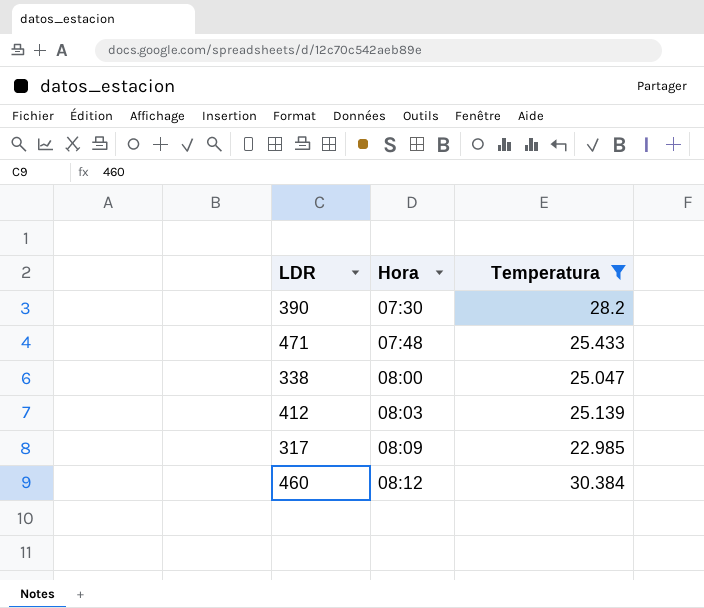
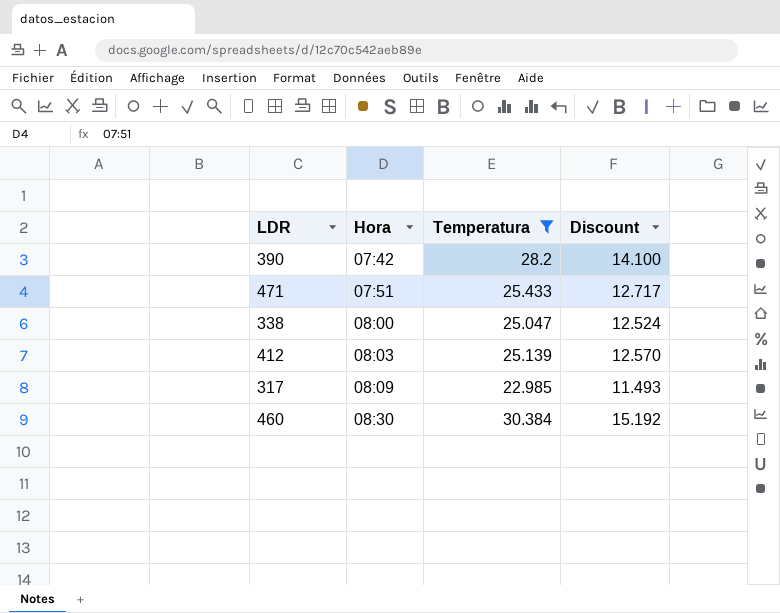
column Discount | formula: none -> [Temperatura] * 0.5
390 | Hora: 07:30 -> 07:42
471 | Hora: 07:48 -> 07:51
460 | Hora: 08:12 -> 08:30

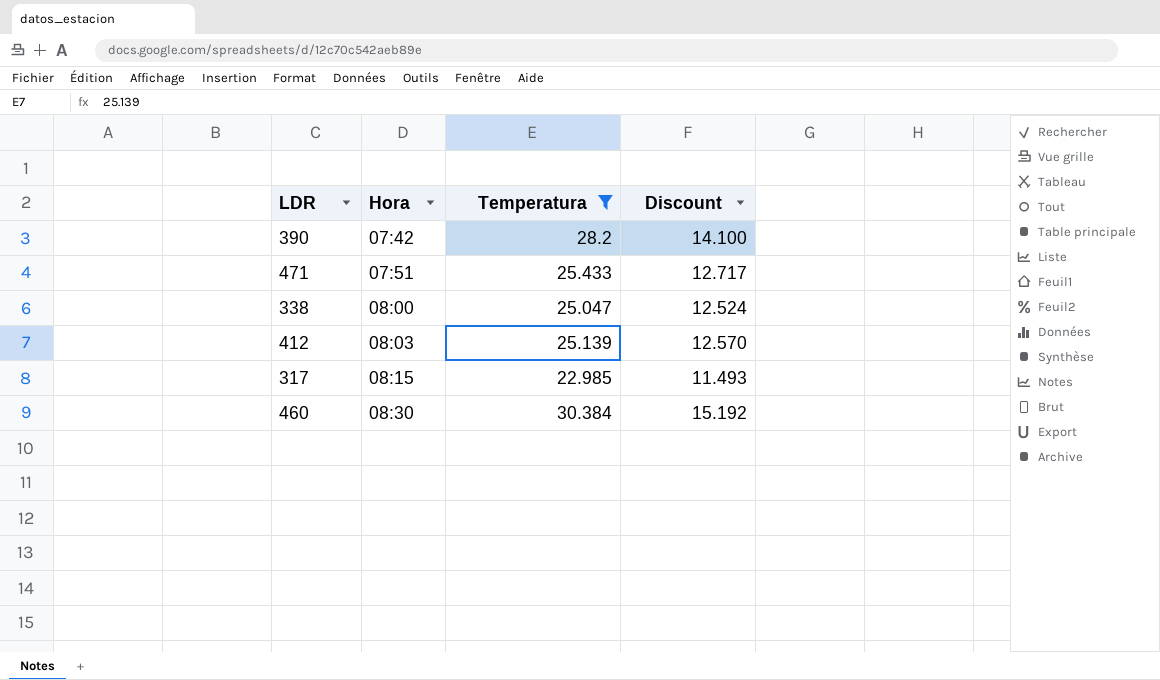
317 | Hora: 08:09 -> 08:15

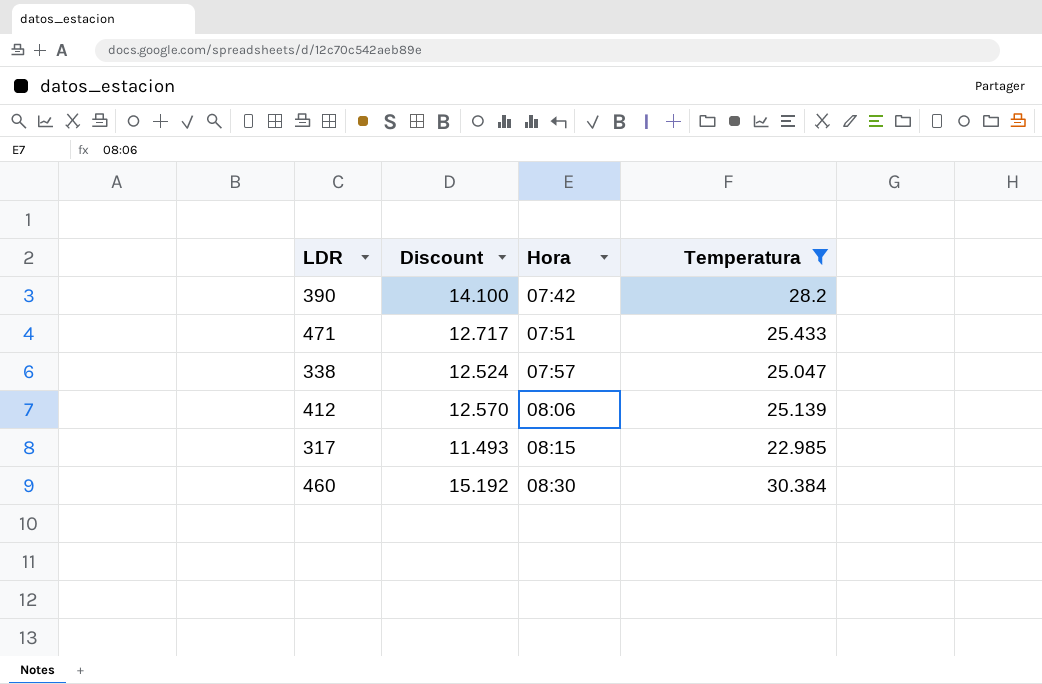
column Discount | position: 4 -> 2
338 | Hora: 08:00 -> 07:57
412 | Hora: 08:03 -> 08:06

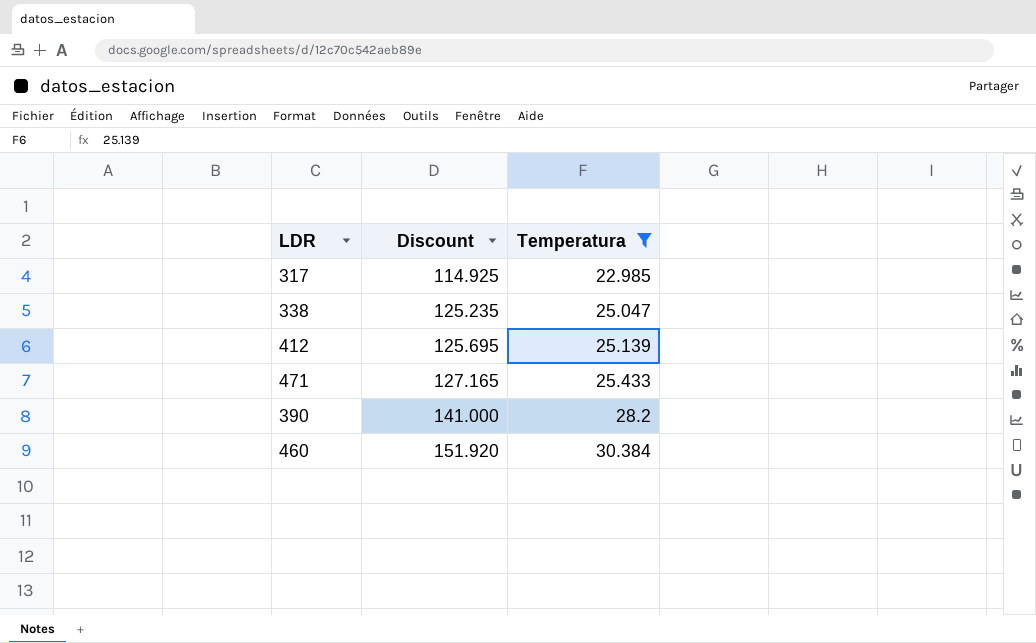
row order: Hora ascending -> Discount ascending
column Hora | position: 3 -> none
column Discount | formula: [Temperatura] * 0.5 -> [Temperatura] * 5

